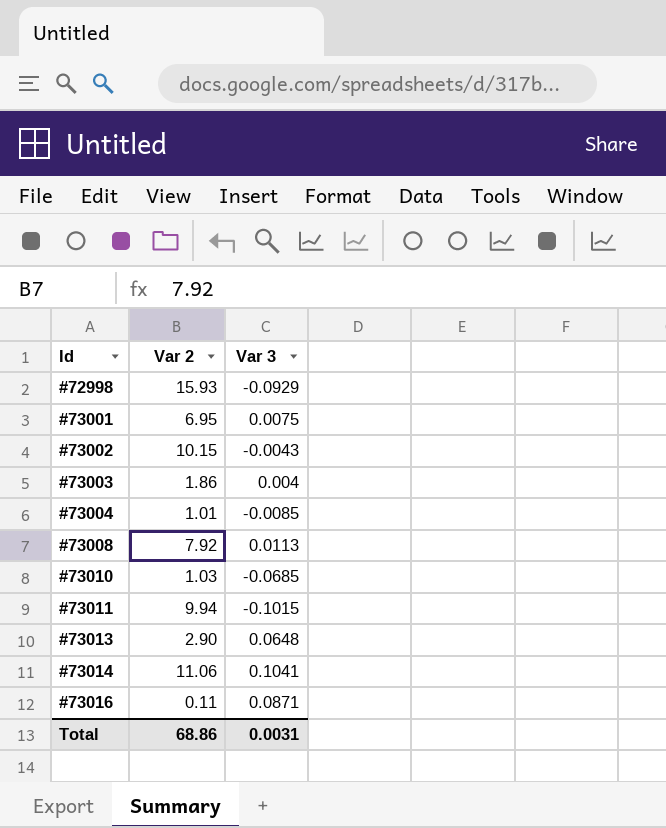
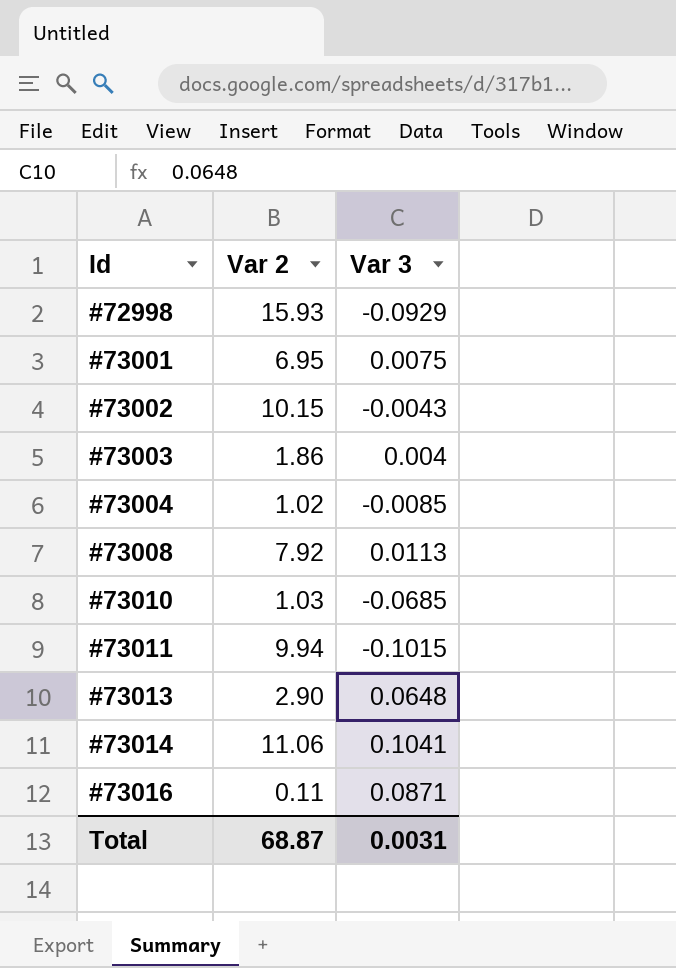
#73004 | Var 2: 1.01 -> 1.02
Total | Var 2: 68.86 -> 68.87

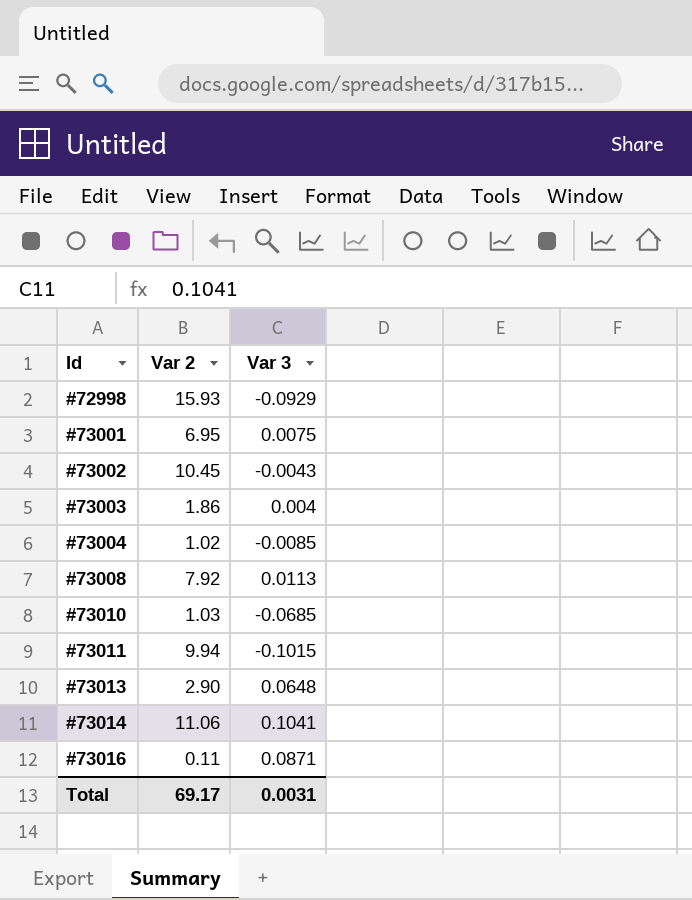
#73002 | Var 2: 10.15 -> 10.45
Total | Var 2: 68.87 -> 69.17

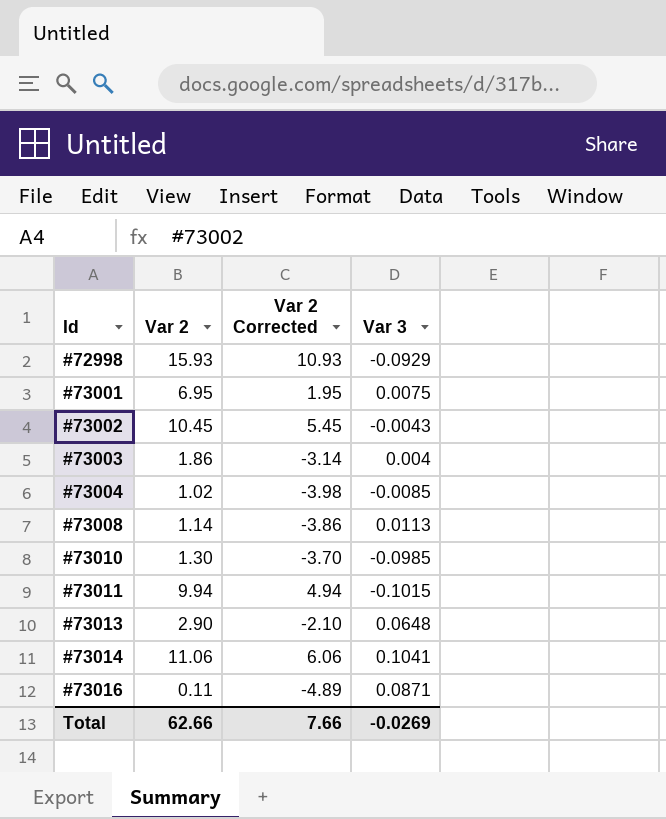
column Var 2 Corrected | formula: none -> [Var 2] - 5
#73008 | Var 2: 7.92 -> 1.14
#73010 | Var 2: 1.03 -> 1.30
#73010 | Var 3: -0.0685 -> -0.0985
Total | Var 2: 69.17 -> 62.66
Total | Var 3: 0.0031 -> -0.0269

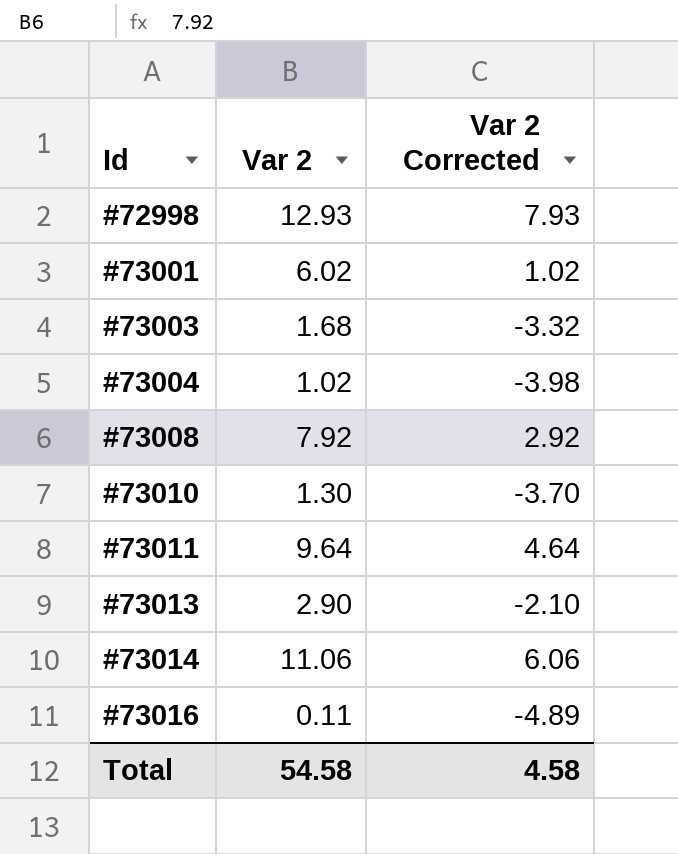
column Var 3 | position: 4 -> none
row #73002: 10.45 | 5.45 | -0.0043 -> none
#72998 | Var 2: 15.93 -> 12.93
#72998 | Var 2 Corrected: 10.93 -> 7.93
#73001 | Var 2: 6.95 -> 6.02
#73001 | Var 2 Corrected: 1.95 -> 1.02
#73003 | Var 2: 1.86 -> 1.68
#73003 | Var 2 Corrected: -3.14 -> -3.32
#73008 | Var 2: 1.14 -> 7.92
#73008 | Var 2 Corrected: -3.86 -> 2.92
#73011 | Var 2: 9.94 -> 9.64
#73011 | Var 2 Corrected: 4.94 -> 4.64
Total | Var 2: 62.66 -> 54.58
Total | Var 2 Corrected: 7.66 -> 4.58

